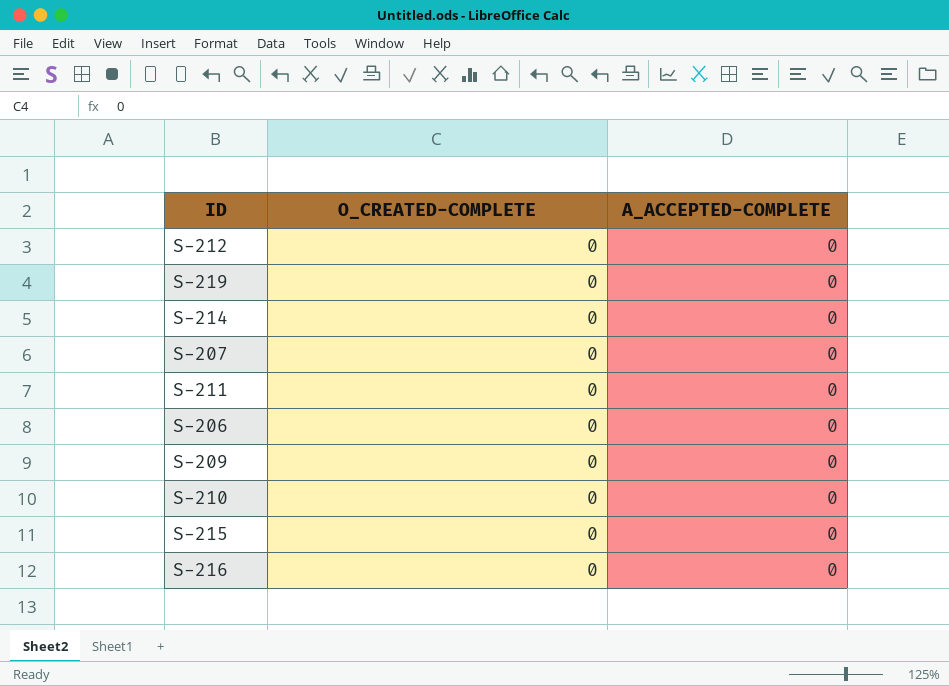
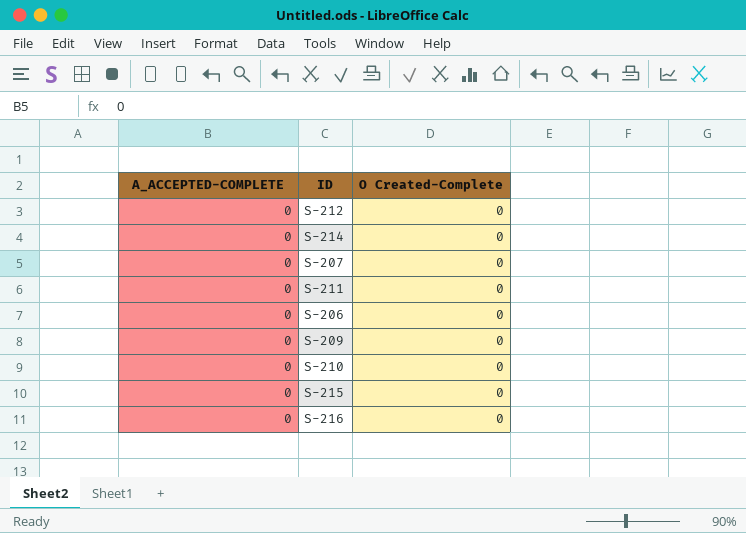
column A_ACCEPTED-COMPLETE | position: 3 -> 1
column name: O_CREATED-COMPLETE -> O Created-Complete
row S-219: 0 | 0 -> none

